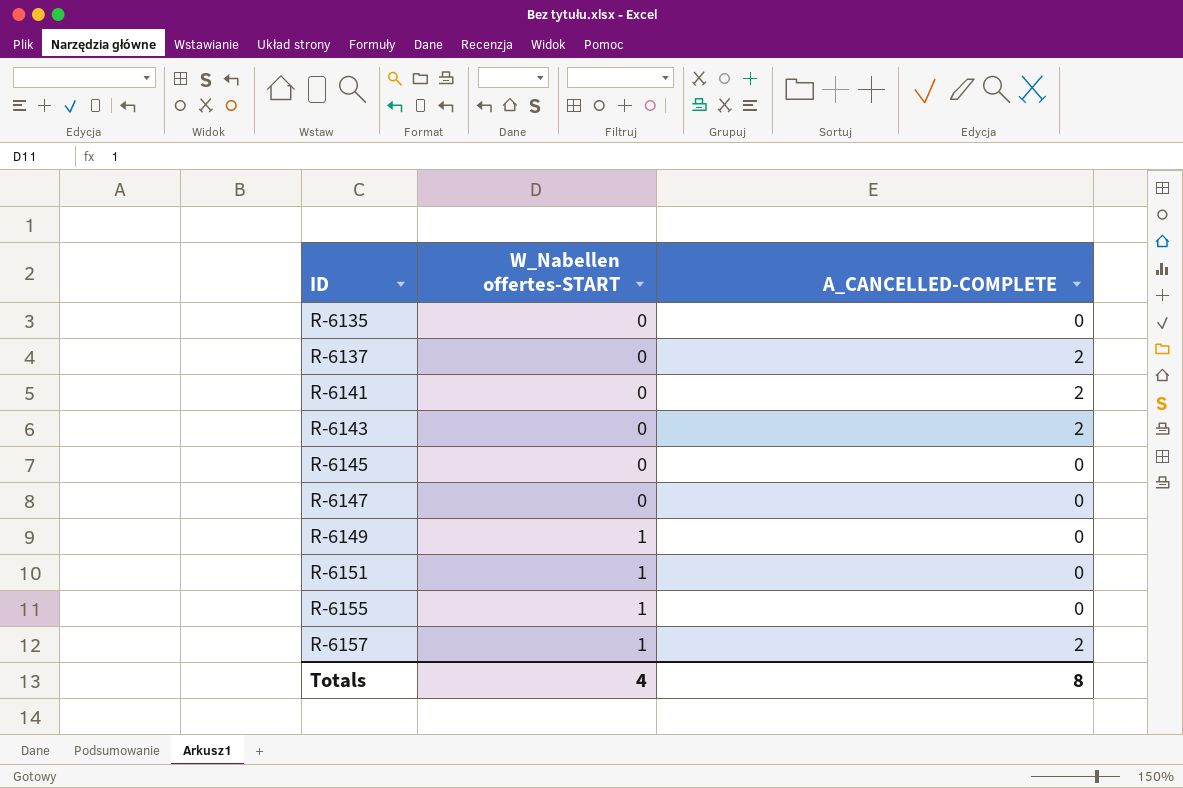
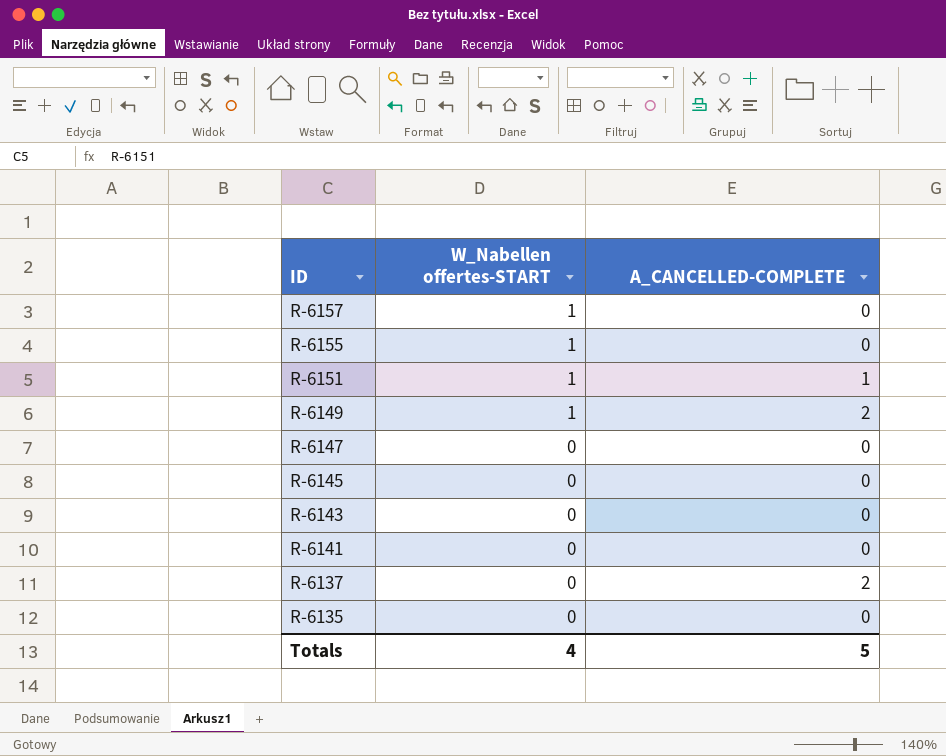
row order: ID ascending -> ID descending
R-6157 | A_CANCELLED-COMPLETE: 2 -> 0
R-6151 | A_CANCELLED-COMPLETE: 0 -> 1
R-6149 | A_CANCELLED-COMPLETE: 0 -> 2
R-6143 | A_CANCELLED-COMPLETE: 2 -> 0
R-6141 | A_CANCELLED-COMPLETE: 2 -> 0
Totals | A_CANCELLED-COMPLETE: 8 -> 5

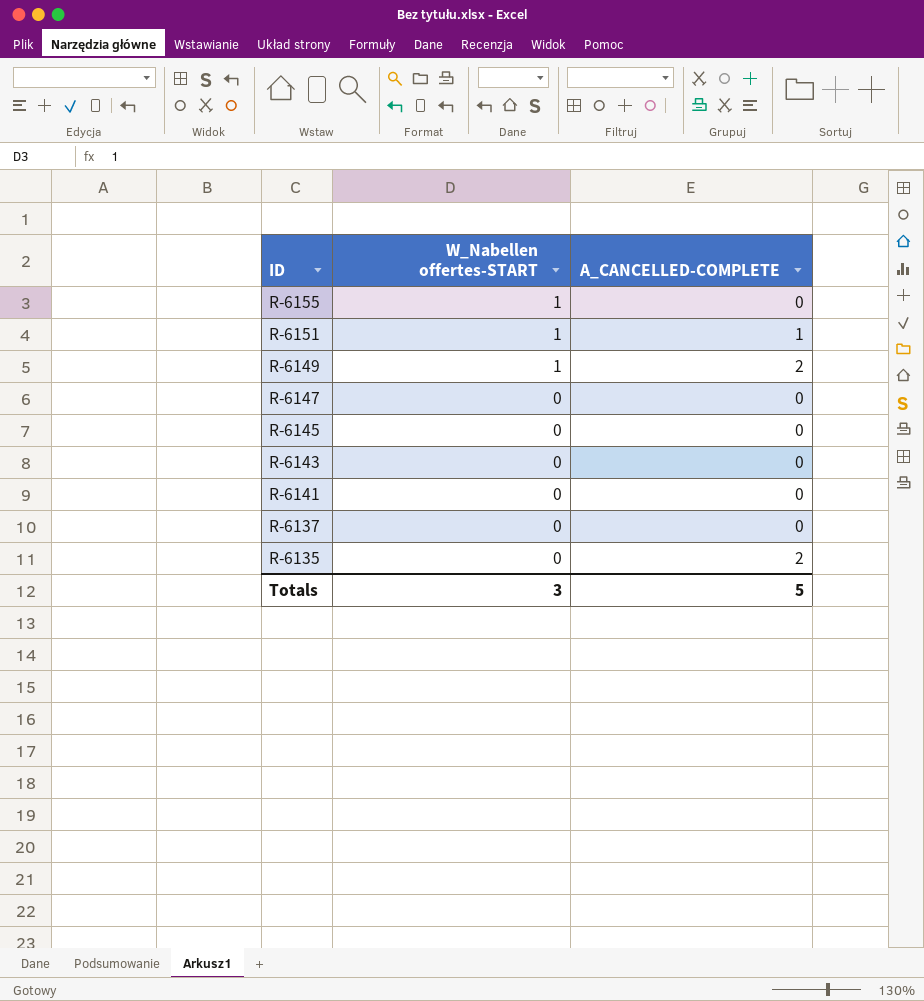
row R-6157: 1 | 0 -> none
R-6137 | A_CANCELLED-COMPLETE: 2 -> 0
R-6135 | A_CANCELLED-COMPLETE: 0 -> 2
Totals | W_Nabellen offertes-START: 4 -> 3

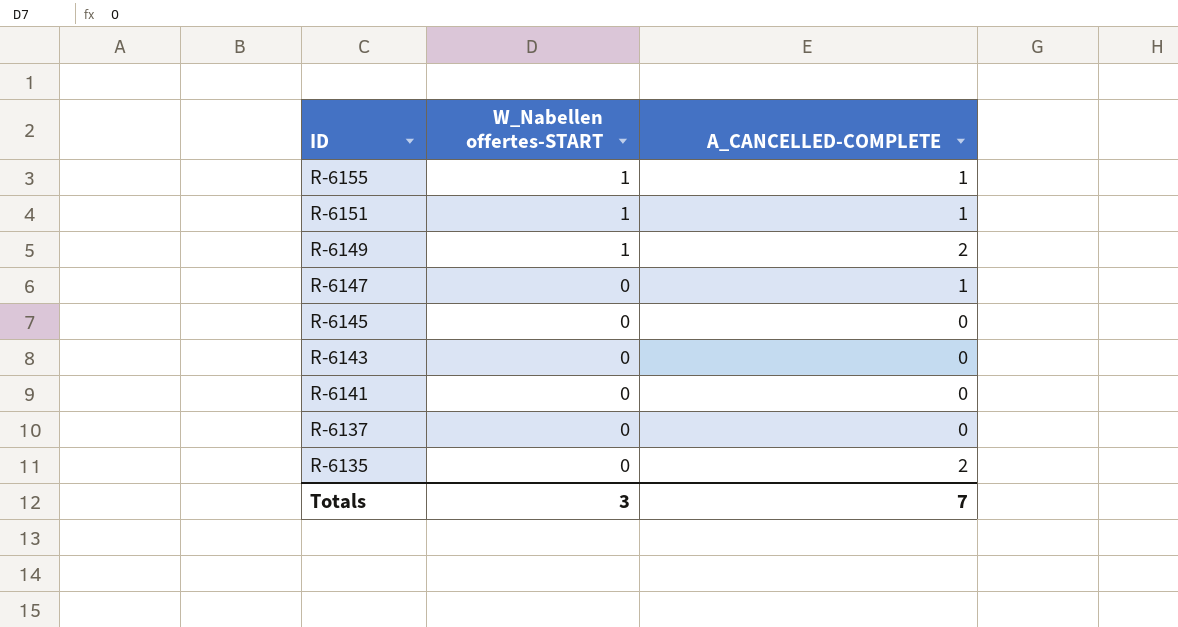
R-6155 | A_CANCELLED-COMPLETE: 0 -> 1
R-6147 | A_CANCELLED-COMPLETE: 0 -> 1
Totals | A_CANCELLED-COMPLETE: 5 -> 7

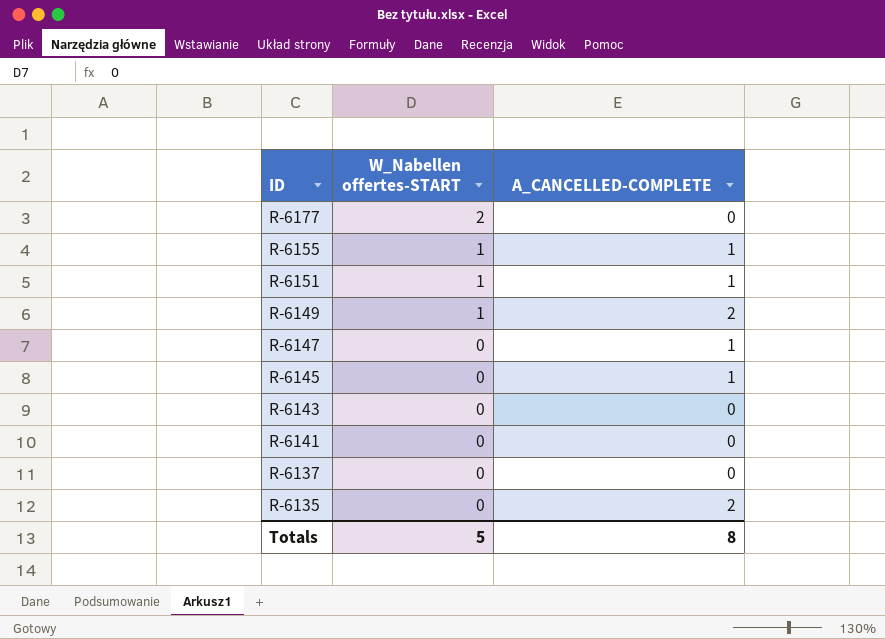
row R-6177: none -> 2 | 0
R-6145 | A_CANCELLED-COMPLETE: 0 -> 1
Totals | W_Nabellen offertes-START: 3 -> 5
Totals | A_CANCELLED-COMPLETE: 7 -> 8

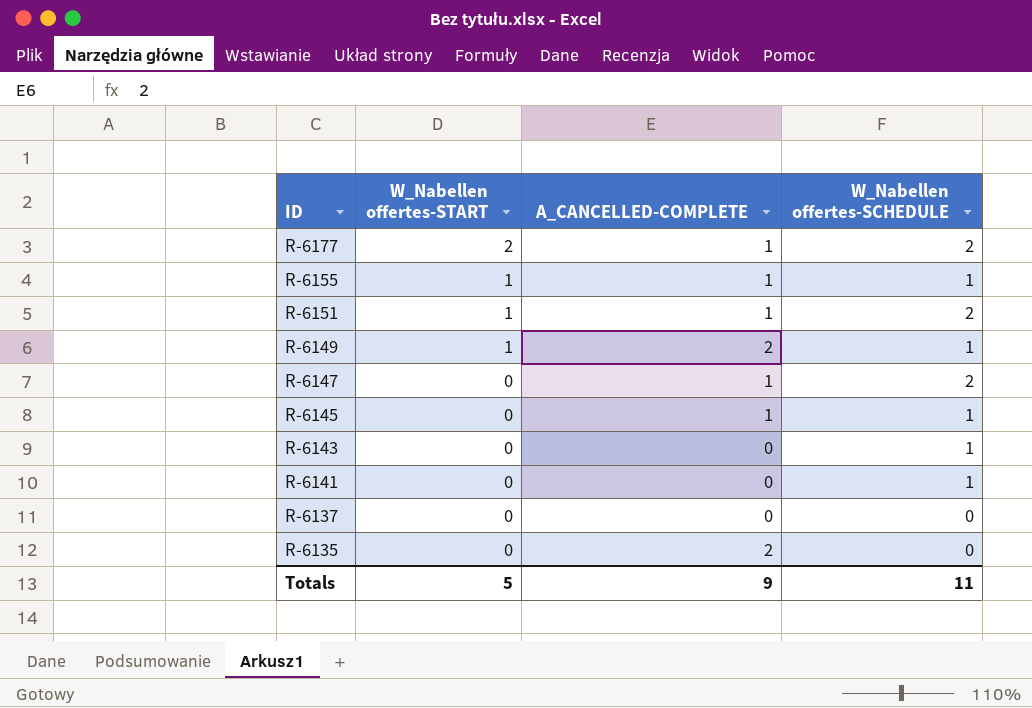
column W_Nabellen offertes-SCHEDULE | position: none -> 4
R-6177 | A_CANCELLED-COMPLETE: 0 -> 1
Totals | A_CANCELLED-COMPLETE: 8 -> 9

